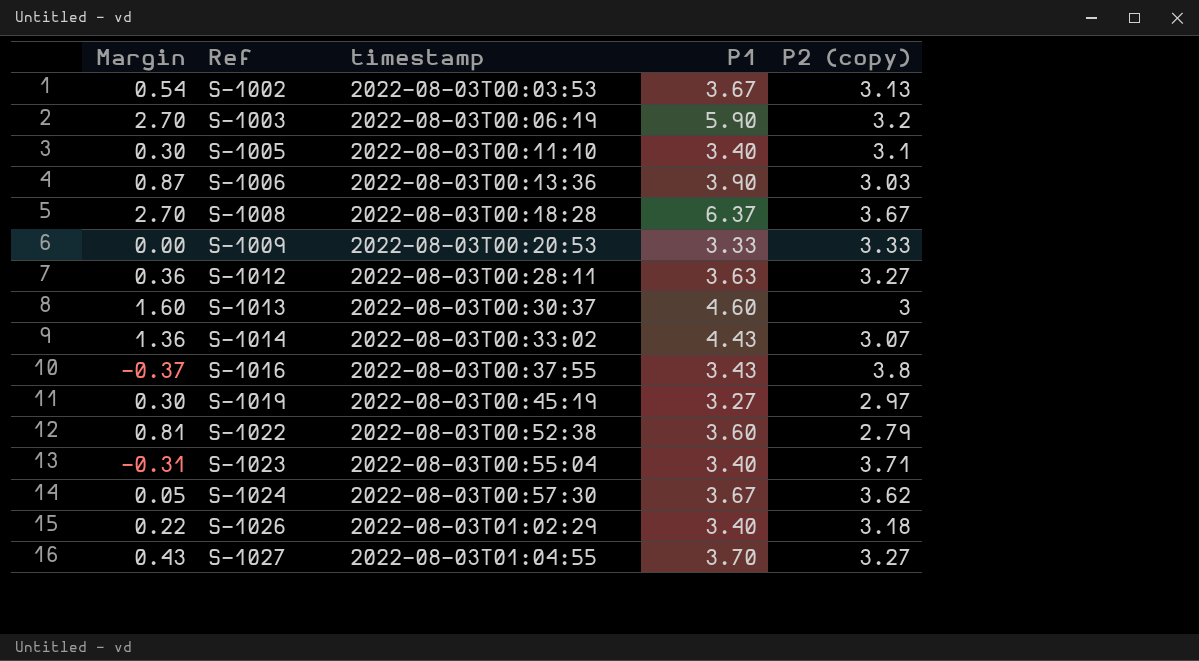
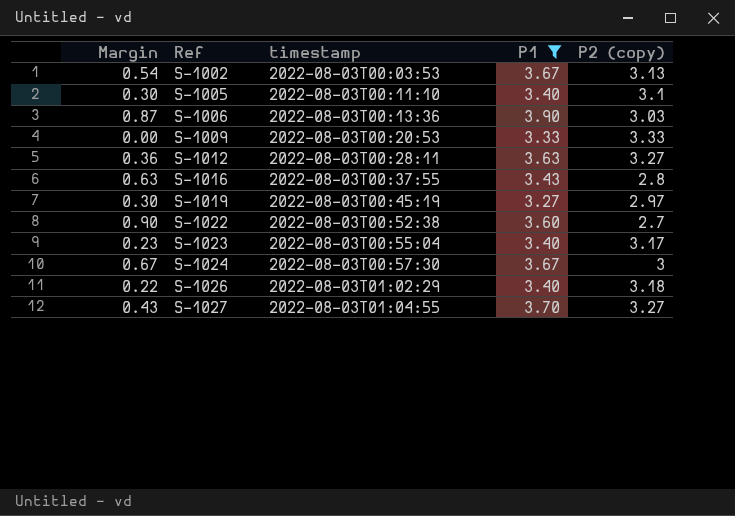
filter: none -> P1 <= 3.90
S-1016 | Margin: -0.37 -> 0.63
S-1016 | P2 (copy): 3.8 -> 2.8
S-1022 | Margin: 0.81 -> 0.90
S-1022 | P2 (copy): 2.79 -> 2.7
S-1023 | Margin: -0.31 -> 0.23
S-1023 | P2 (copy): 3.71 -> 3.17
S-1024 | Margin: 0.05 -> 0.67
S-1024 | P2 (copy): 3.62 -> 3

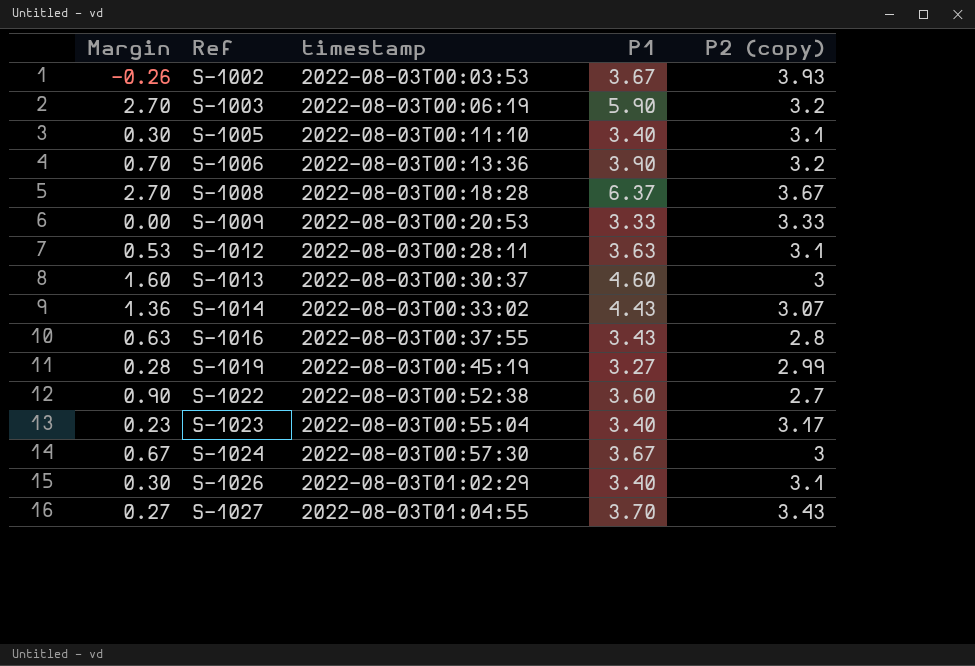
filter: P1 <= 3.90 -> none
S-1002 | Margin: 0.54 -> -0.26
S-1002 | P2 (copy): 3.13 -> 3.93
S-1006 | Margin: 0.87 -> 0.70
S-1006 | P2 (copy): 3.03 -> 3.2
S-1012 | Margin: 0.36 -> 0.53
S-1012 | P2 (copy): 3.27 -> 3.1
S-1019 | Margin: 0.30 -> 0.28
S-1019 | P2 (copy): 2.97 -> 2.99
S-1026 | Margin: 0.22 -> 0.30
S-1026 | P2 (copy): 3.18 -> 3.1
S-1027 | Margin: 0.43 -> 0.27
S-1027 | P2 (copy): 3.27 -> 3.43

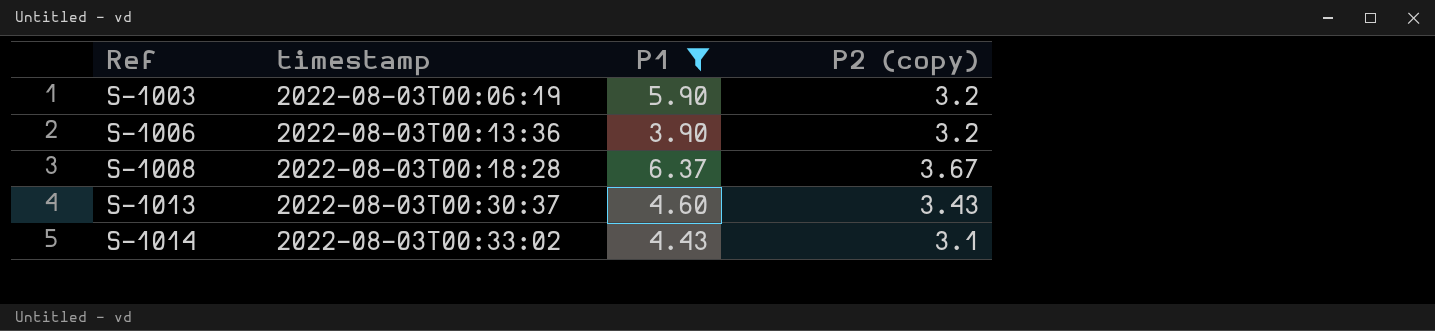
filter: none -> P1 >= 3.90
column Margin | formula: [P1] - [P2 (copy)] -> none
S-1013 | P2 (copy): 3 -> 3.43
S-1014 | P2 (copy): 3.07 -> 3.1

